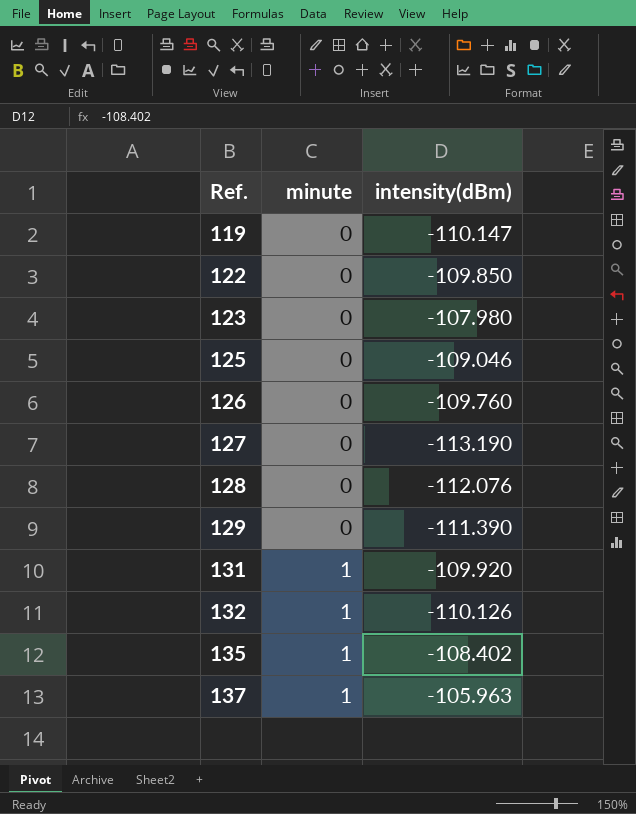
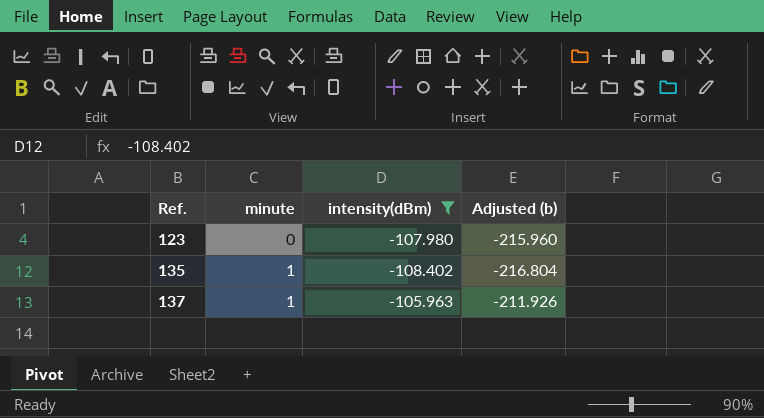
filter: none -> intensity(dBm) >= -108.402
column Adjusted (b) | formula: none -> [intensity(dBm)] * 2

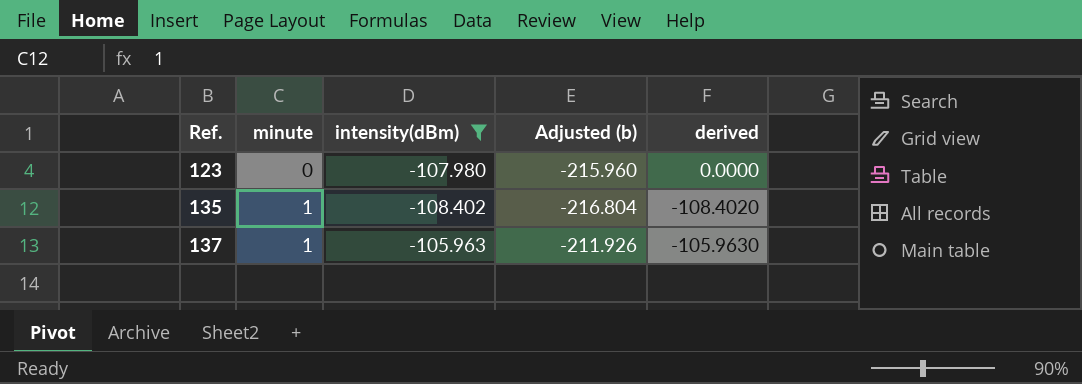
column derived | formula: none -> [minute] * [intensity(dBm)]

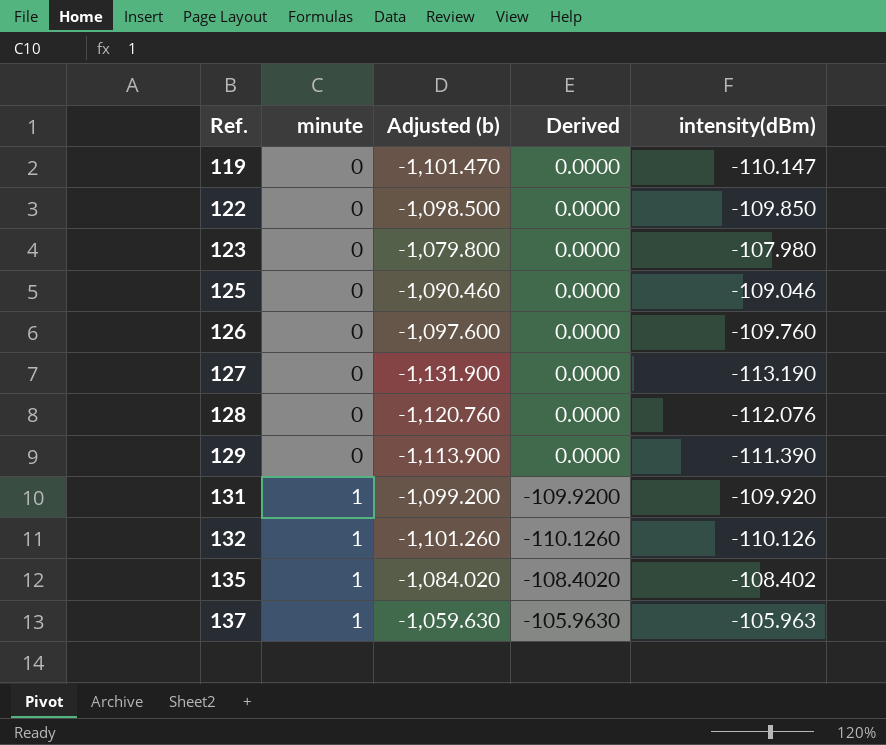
filter: intensity(dBm) >= -108.402 -> none
column Adjusted (b) | formula: [intensity(dBm)] * 2 -> [intensity(dBm)] * 10
column name: derived -> Derived
column intensity(dBm) | position: 3 -> 5

